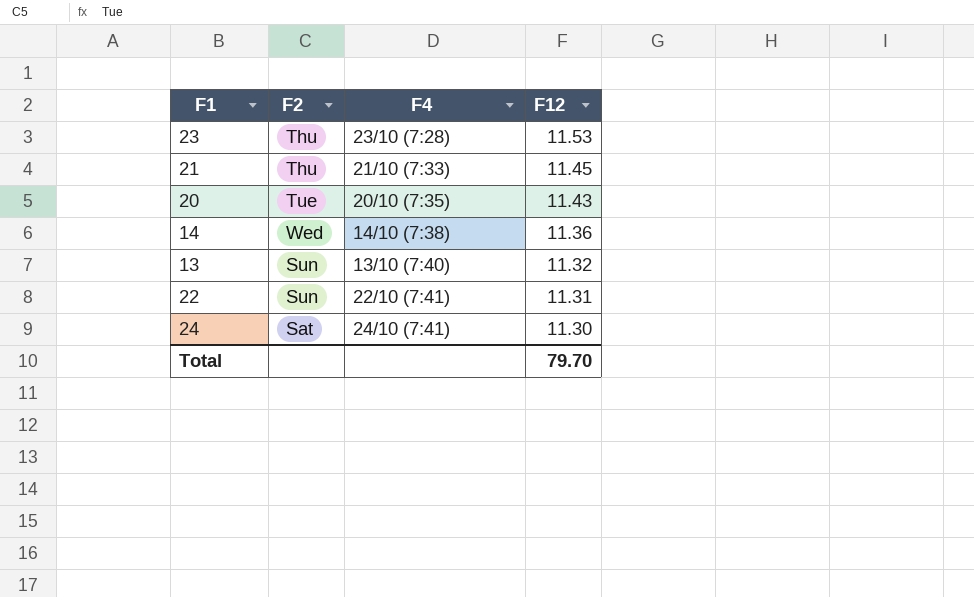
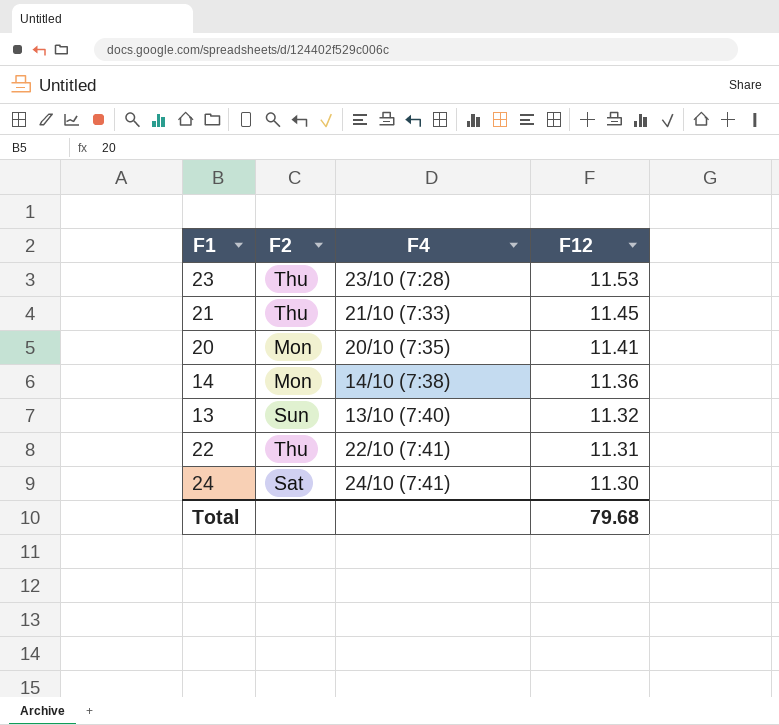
20 | F2: Tue -> Mon
20 | F12: 11.43 -> 11.41
14 | F2: Wed -> Mon
22 | F2: Sun -> Thu
Total | F12: 79.70 -> 79.68

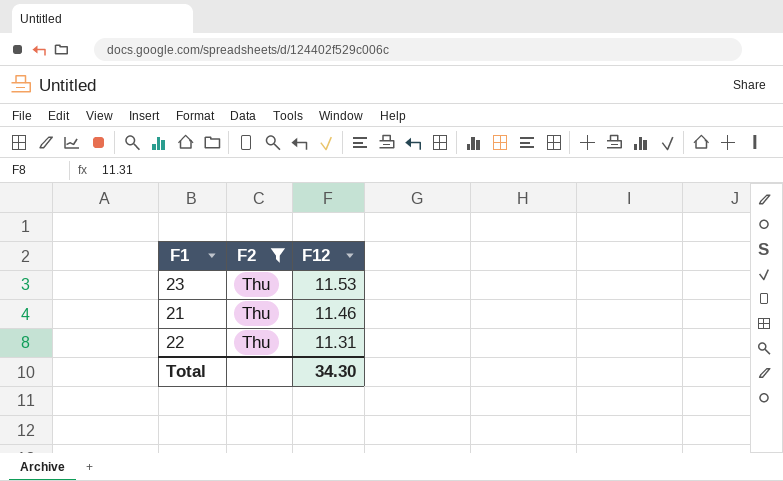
filter: none -> F2 = Thu
column F4 | position: 3 -> none
21 | F12: 11.45 -> 11.46
Total | F12: 79.68 -> 34.30

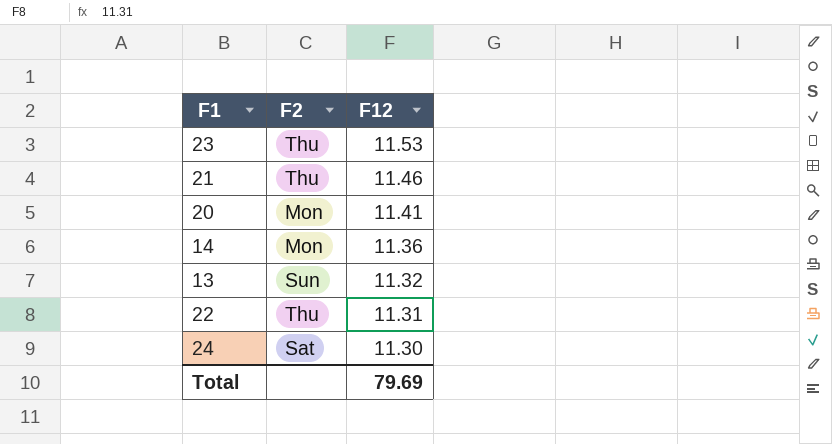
filter: F2 = Thu -> none
Total | F12: 34.30 -> 79.69

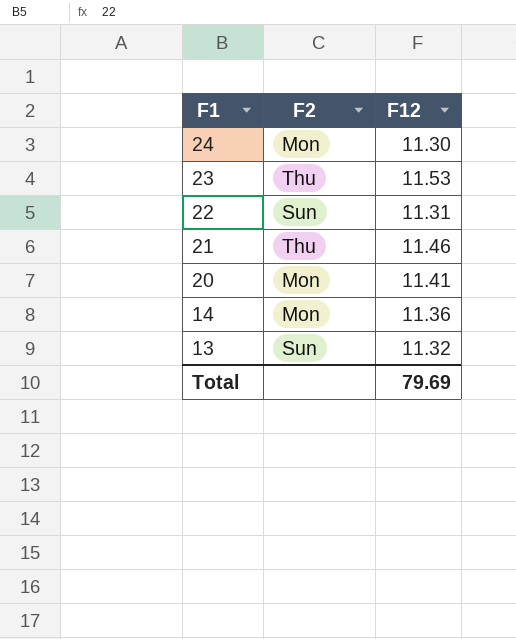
row order: F12 descending -> F1 descending
24 | F2: Sat -> Mon
22 | F2: Thu -> Sun

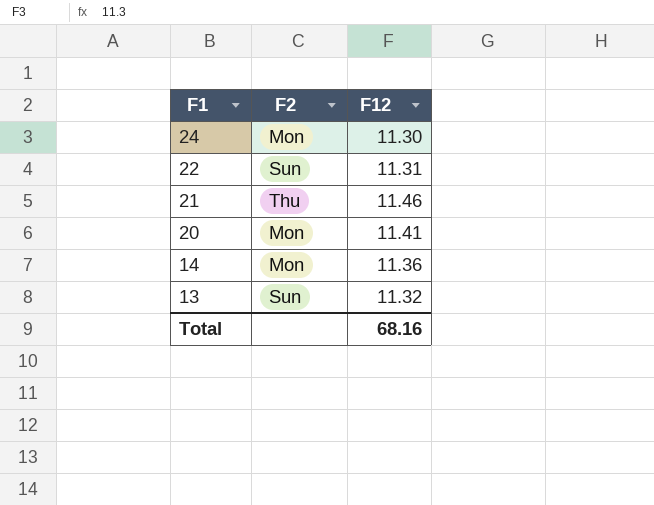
row 23: Thu | 11.53 -> none
Total | F12: 79.69 -> 68.16

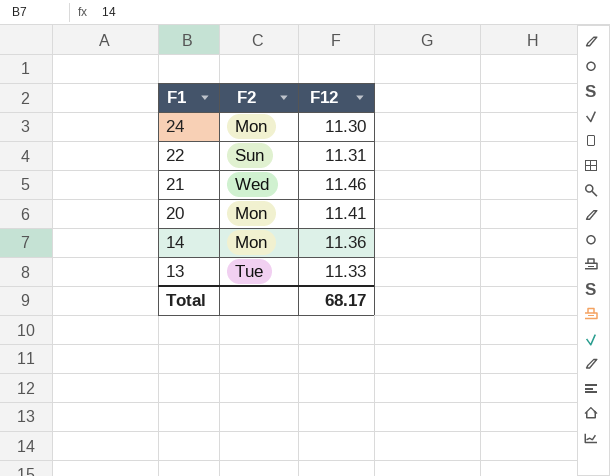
21 | F2: Thu -> Wed
13 | F2: Sun -> Tue
13 | F12: 11.32 -> 11.33
Total | F12: 68.16 -> 68.17

